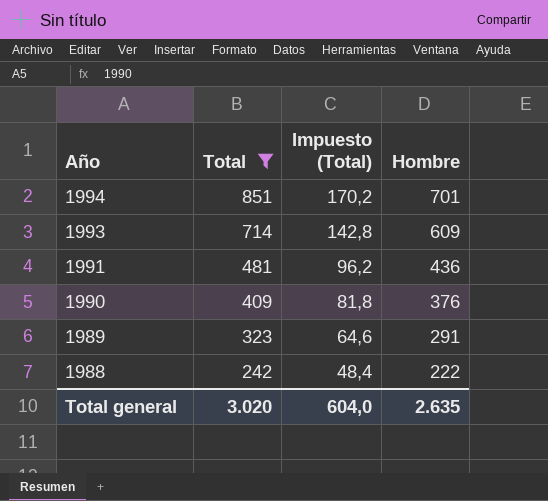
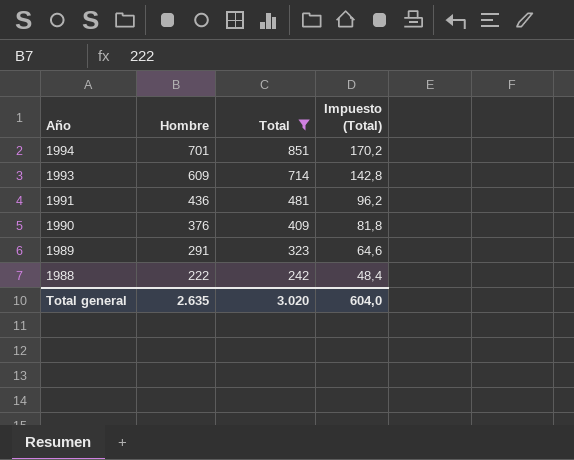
column Hombre | position: 4 -> 2

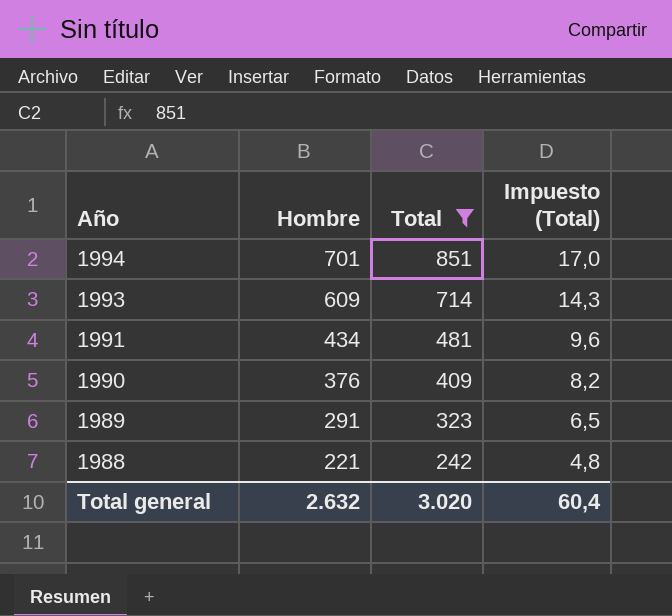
column Impuesto (Total) | formula: [Total] * 0,2 -> [Total] * 0,02
1991 | Hombre: 436 -> 434
1988 | Hombre: 222 -> 221
Total general | Hombre: 2.635 -> 2.632
Total general | Impuesto (Total): 604,0 -> 60,4

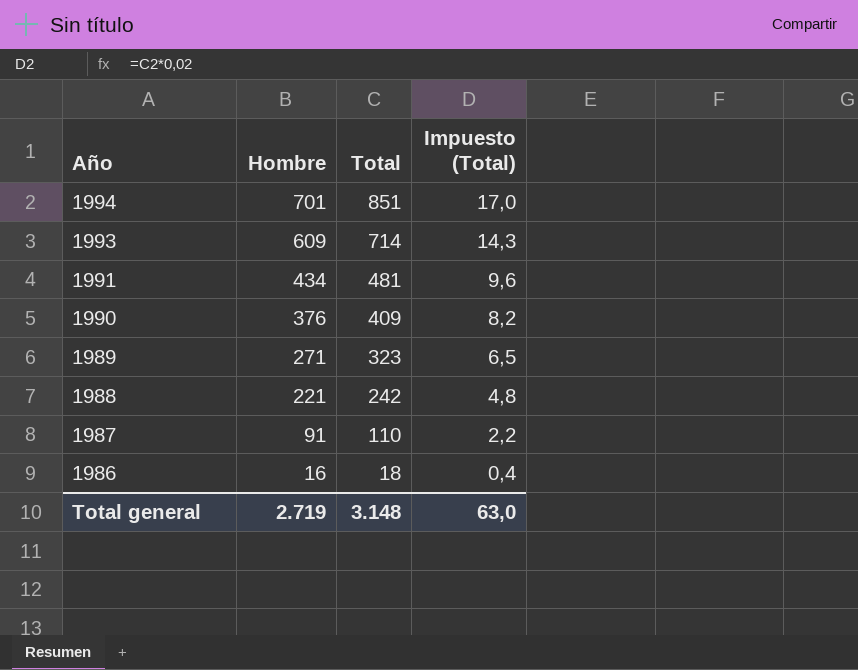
filter: Total >= 242 -> none
1989 | Hombre: 291 -> 271
Total general | Hombre: 2.632 -> 2.719
Total general | Total: 3.020 -> 3.148
Total general | Impuesto (Total): 60,4 -> 63,0

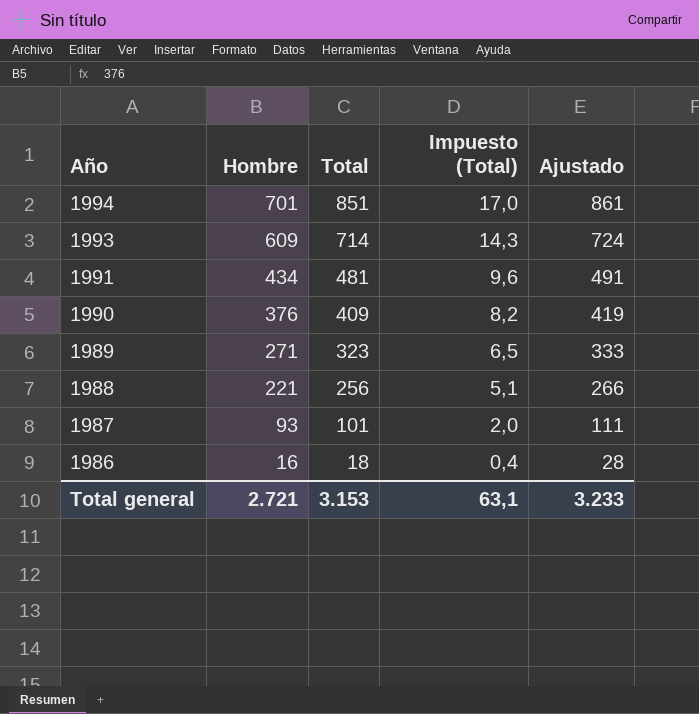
column Ajustado | formula: none -> [Total] + 10
1988 | Total: 242 -> 256
1988 | Impuesto (Total): 4,8 -> 5,1
1987 | Hombre: 91 -> 93
1987 | Total: 110 -> 101
1987 | Impuesto (Total): 2,2 -> 2,0
Total general | Hombre: 2.719 -> 2.721
Total general | Total: 3.148 -> 3.153
Total general | Impuesto (Total): 63,0 -> 63,1

